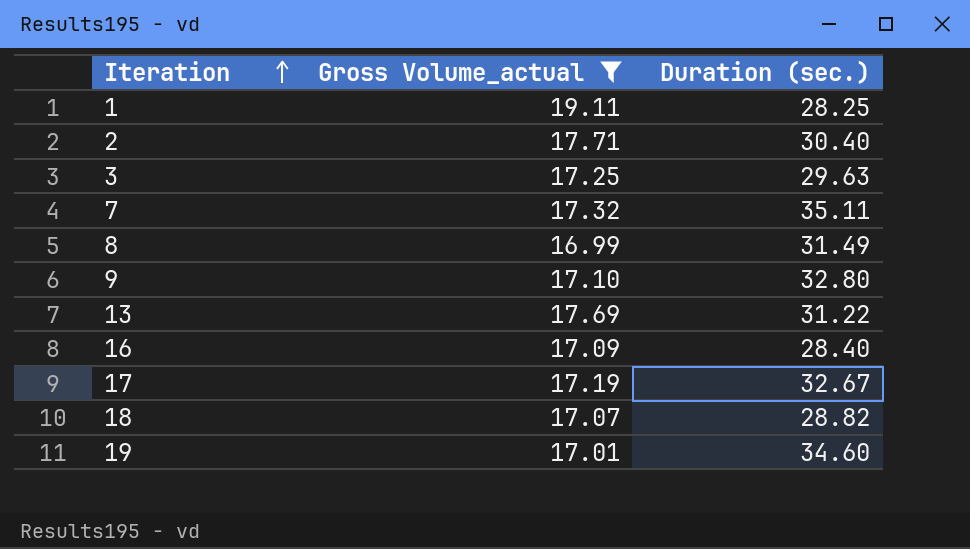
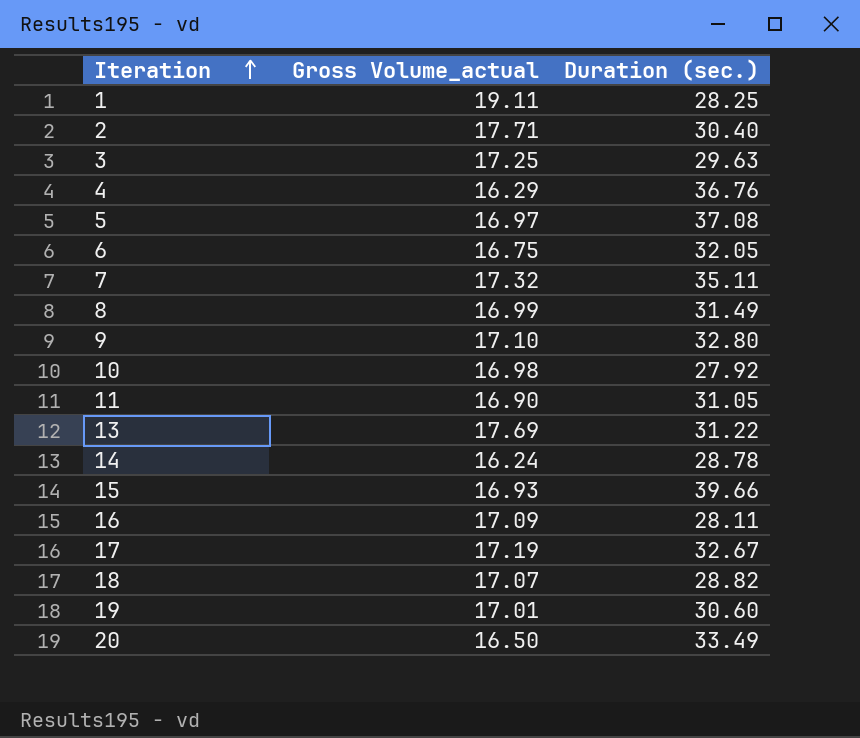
filter: Gross Volume_actual >= 16.99 -> none
16 | Duration (sec.): 28.40 -> 28.11
19 | Duration (sec.): 34.60 -> 30.60

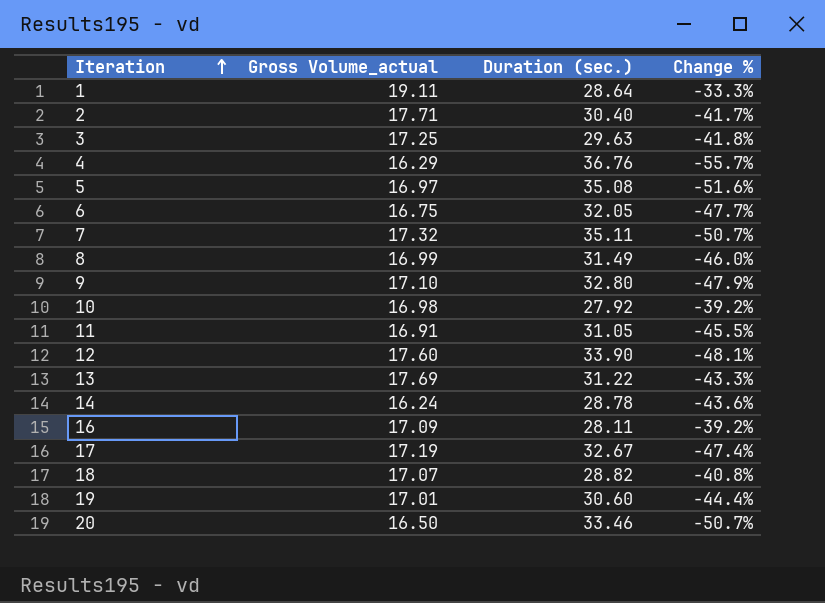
column Change % | formula: none -> ([Gross Volume_actual] - [Duration (sec.)]) / [Duration (sec.)]
row 15: 16.93 | 39.66 -> none
1 | Duration (sec.): 28.25 -> 28.64
5 | Duration (sec.): 37.08 -> 35.08
11 | Gross Volume_actual: 16.90 -> 16.91
row 12: none -> 17.60 | 33.90 | -48.1%
20 | Duration (sec.): 33.49 -> 33.46

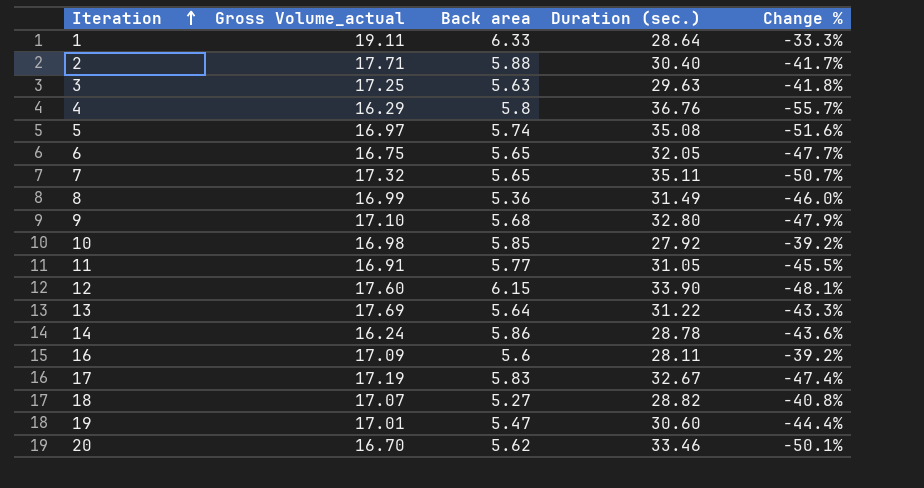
column Back area | position: none -> 3
20 | Gross Volume_actual: 16.50 -> 16.70
20 | Change %: -50.7% -> -50.1%

